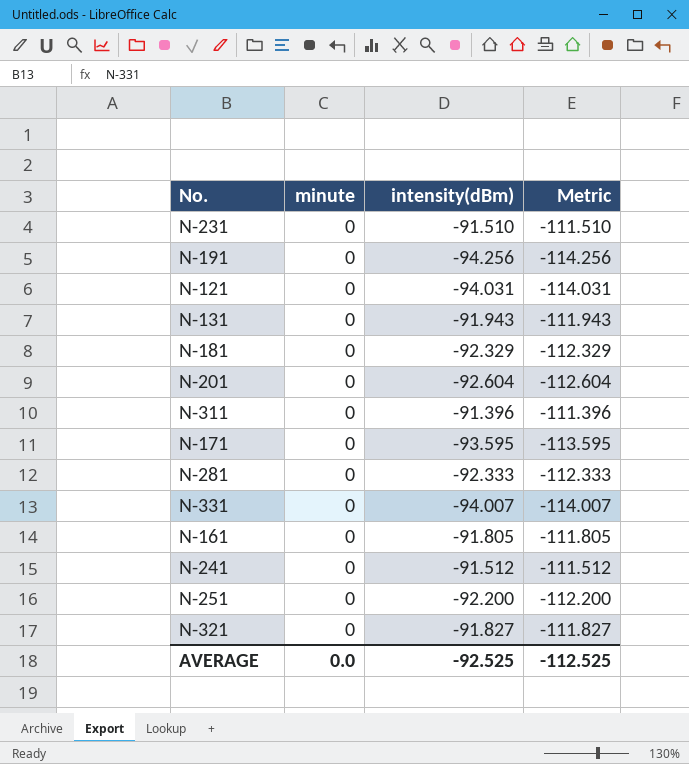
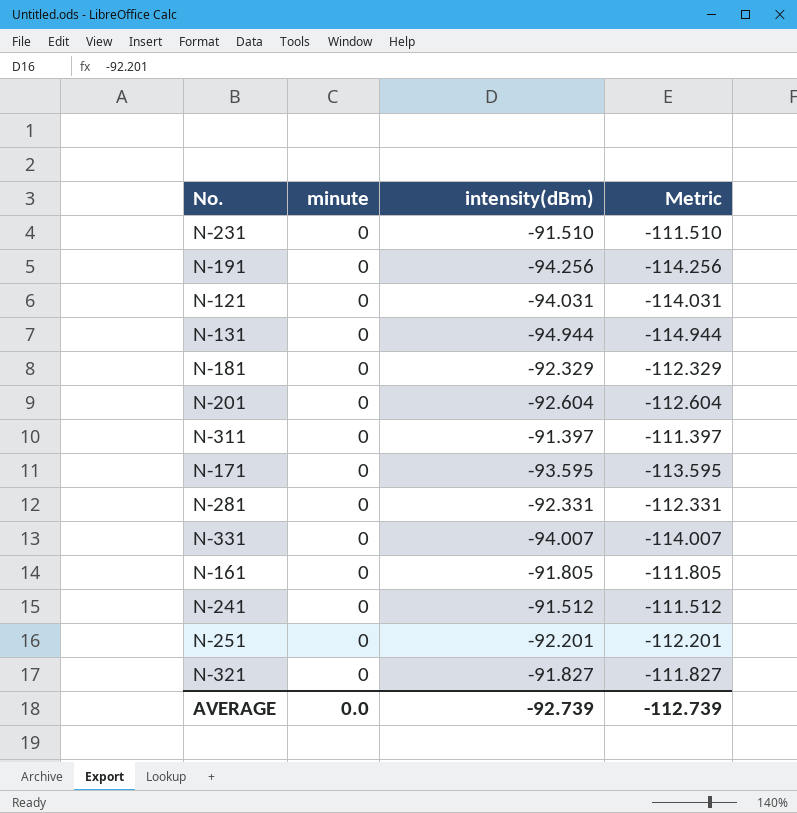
N-131 | intensity(dBm): -91.943 -> -94.944
N-131 | Metric: -111.943 -> -114.944
N-311 | intensity(dBm): -91.396 -> -91.397
N-311 | Metric: -111.396 -> -111.397
N-281 | intensity(dBm): -92.333 -> -92.331
N-281 | Metric: -112.333 -> -112.331
N-251 | intensity(dBm): -92.200 -> -92.201
N-251 | Metric: -112.200 -> -112.201
AVERAGE | intensity(dBm): -92.525 -> -92.739
AVERAGE | Metric: -112.525 -> -112.739

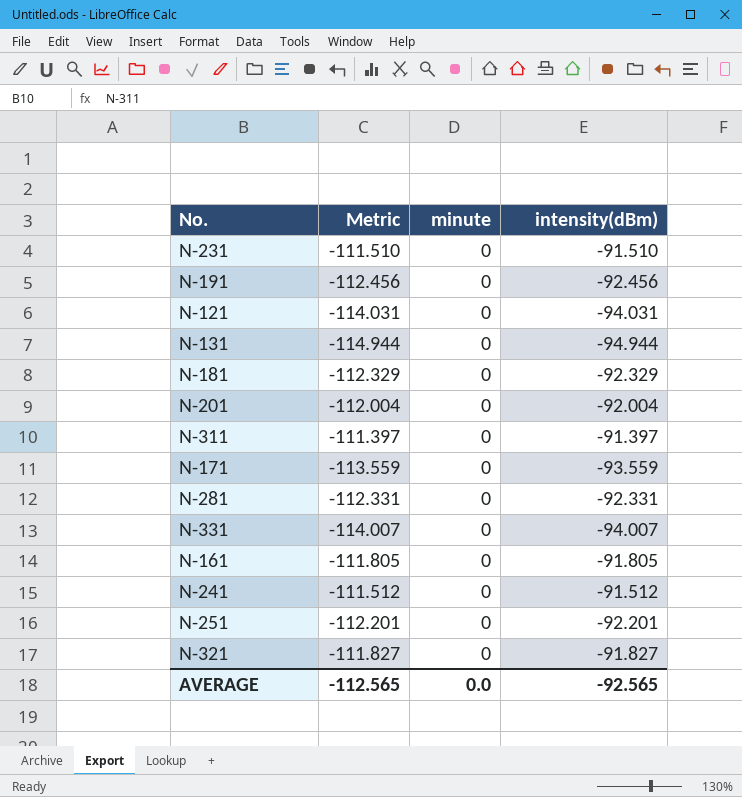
column Metric | position: 4 -> 2
N-191 | Metric: -114.256 -> -112.456
N-191 | intensity(dBm): -94.256 -> -92.456
N-201 | Metric: -112.604 -> -112.004
N-201 | intensity(dBm): -92.604 -> -92.004
N-171 | Metric: -113.595 -> -113.559
N-171 | intensity(dBm): -93.595 -> -93.559
AVERAGE | Metric: -112.739 -> -112.565
AVERAGE | intensity(dBm): -92.739 -> -92.565

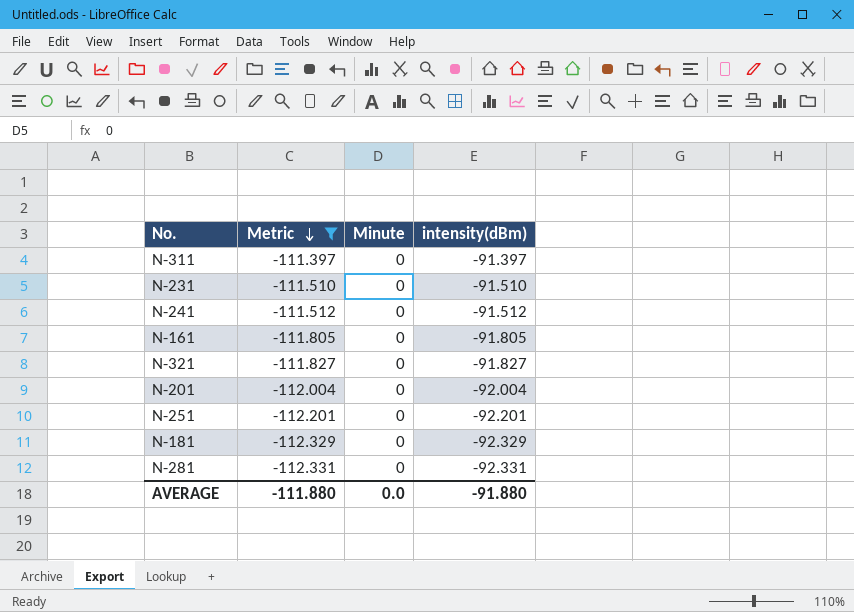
filter: none -> Metric >= -112.331
row order: none -> Metric descending
column name: minute -> Minute
AVERAGE | Metric: -112.565 -> -111.880
AVERAGE | intensity(dBm): -92.565 -> -91.880

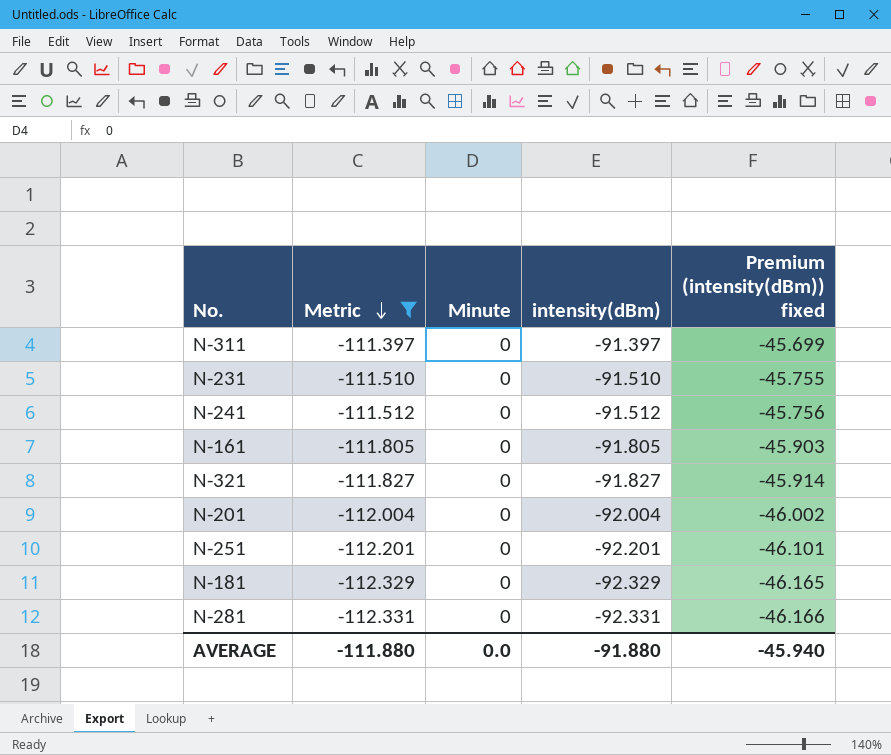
column Premium (intensity(dBm)) fixed | formula: none -> [intensity(dBm)] * 0.5

